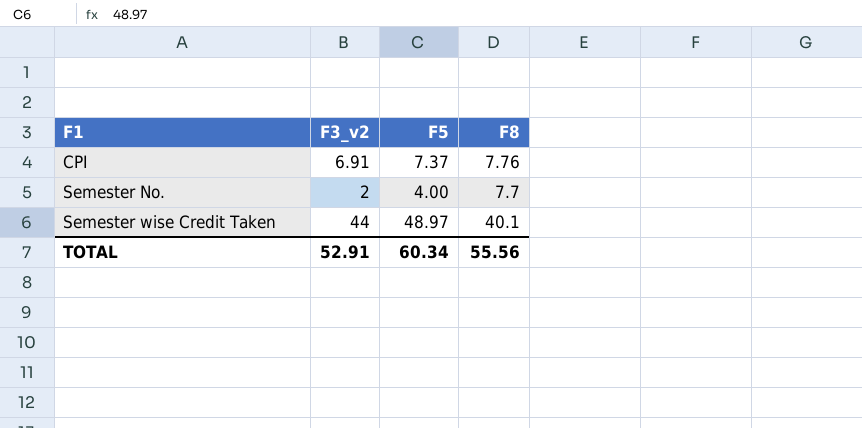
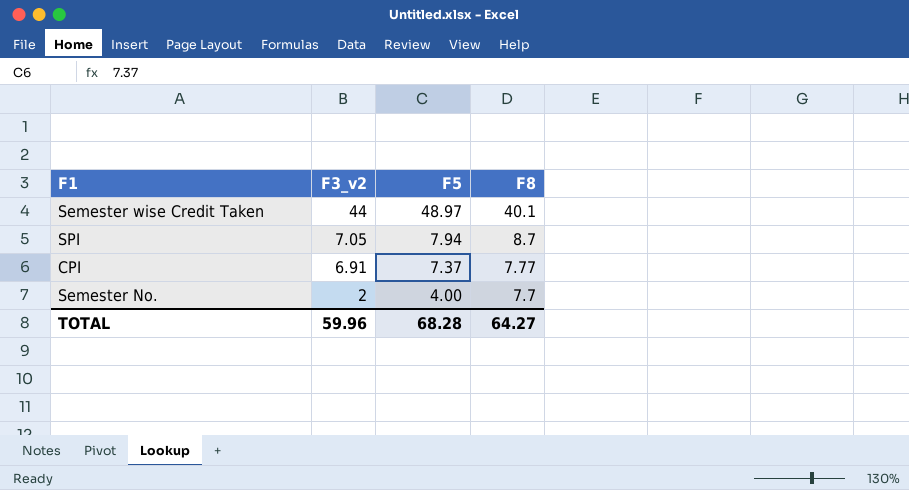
row order: F1 ascending -> F3_v2 descending
row SPI: none -> 7.05 | 7.94 | 8.7
CPI | F8: 7.76 -> 7.77
TOTAL | F3_v2: 52.91 -> 59.96
TOTAL | F5: 60.34 -> 68.28
TOTAL | F8: 55.56 -> 64.27

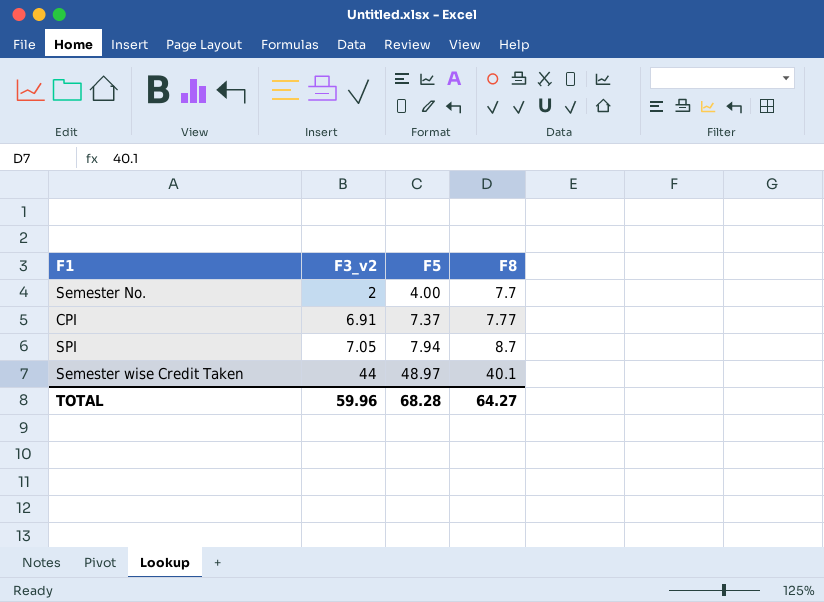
row order: F3_v2 descending -> F3_v2 ascending

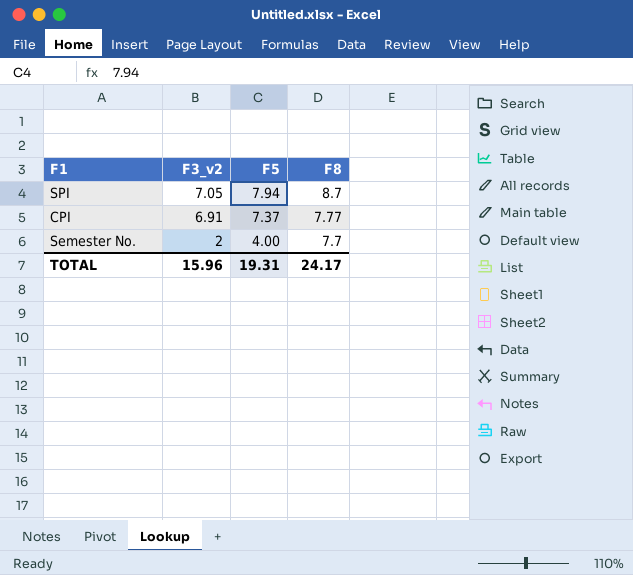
row order: F3_v2 ascending -> F3_v2 descending
row Semester wise Credit Taken: 44 | 48.97 | 40.1 -> none
TOTAL | F3_v2: 59.96 -> 15.96
TOTAL | F5: 68.28 -> 19.31
TOTAL | F8: 64.27 -> 24.17

